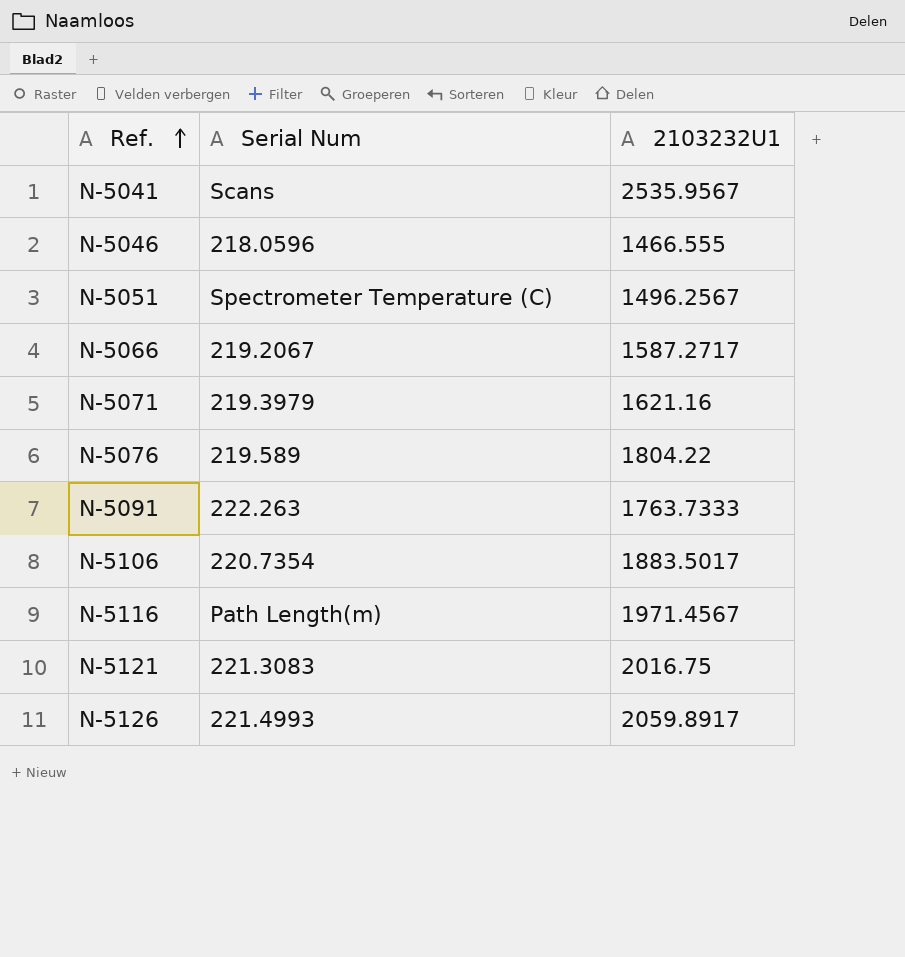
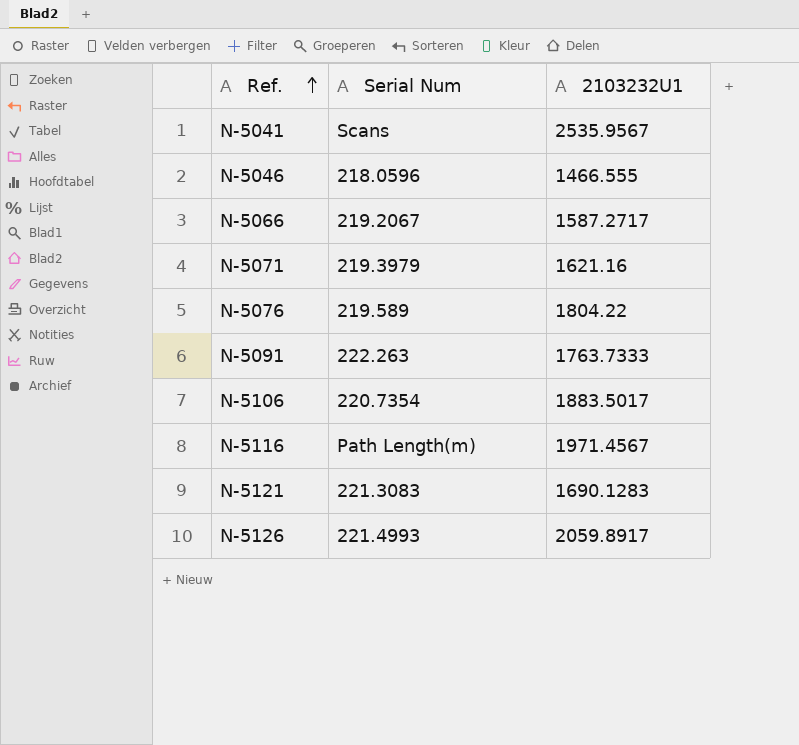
row N-5051: Spectrometer Temperature (C) | 1496.2567 -> none
N-5121 | 2103232U1: 2016.75 -> 1690.1283

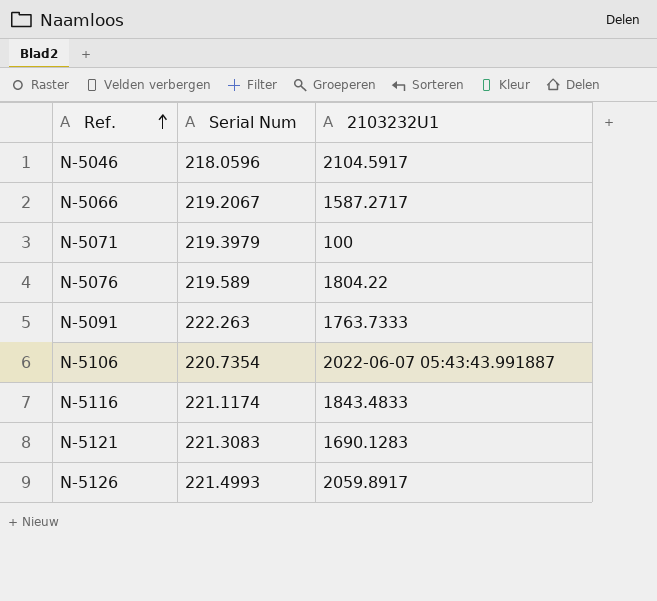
row N-5041: Scans | 2535.9567 -> none
N-5046 | 2103232U1: 1466.555 -> 2104.5917
N-5071 | 2103232U1: 1621.16 -> 100
N-5106 | 2103232U1: 1883.5017 -> 2022-06-07 05:43:43.991887
N-5116 | Serial Num: Path Length(m) -> 221.1174
N-5116 | 2103232U1: 1971.4567 -> 1843.4833

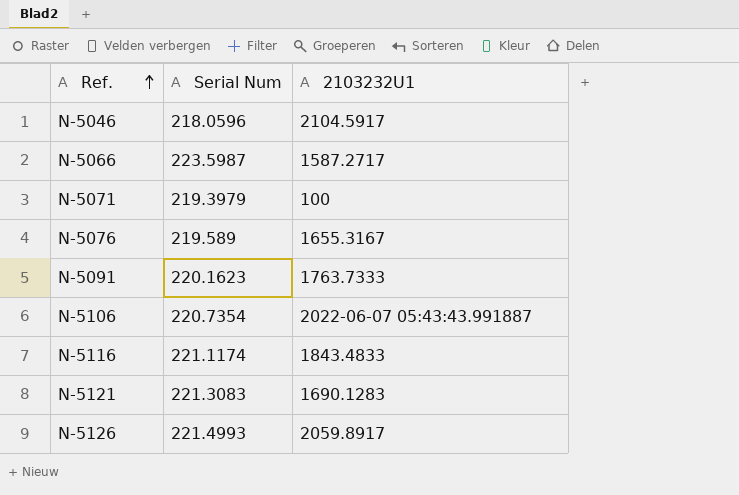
N-5066 | Serial Num: 219.2067 -> 223.5987
N-5076 | 2103232U1: 1804.22 -> 1655.3167
N-5091 | Serial Num: 222.263 -> 220.1623

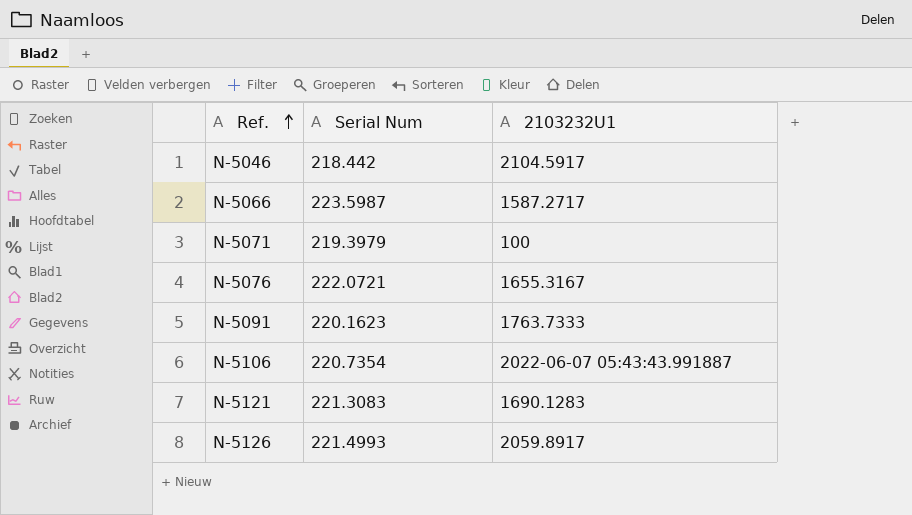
row N-5116: 221.1174 | 1843.4833 -> none
N-5046 | Serial Num: 218.0596 -> 218.442
N-5076 | Serial Num: 219.589 -> 222.0721

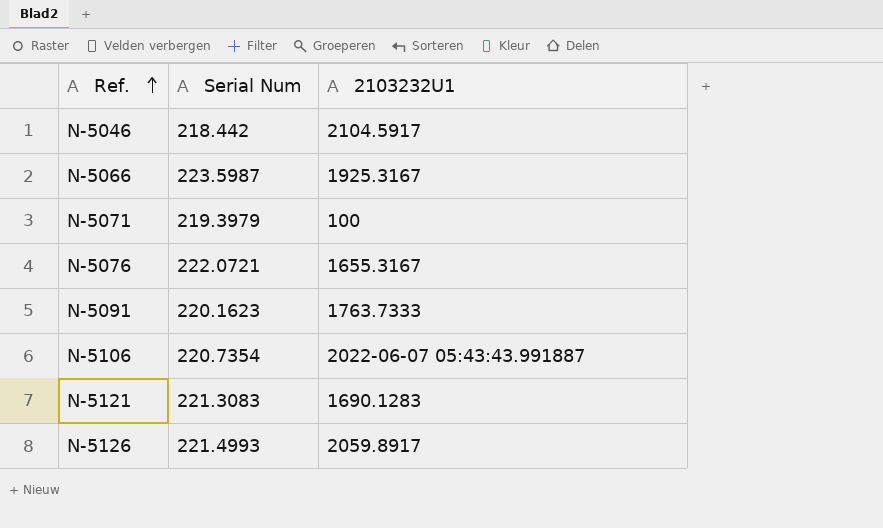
N-5066 | 2103232U1: 1587.2717 -> 1925.3167

